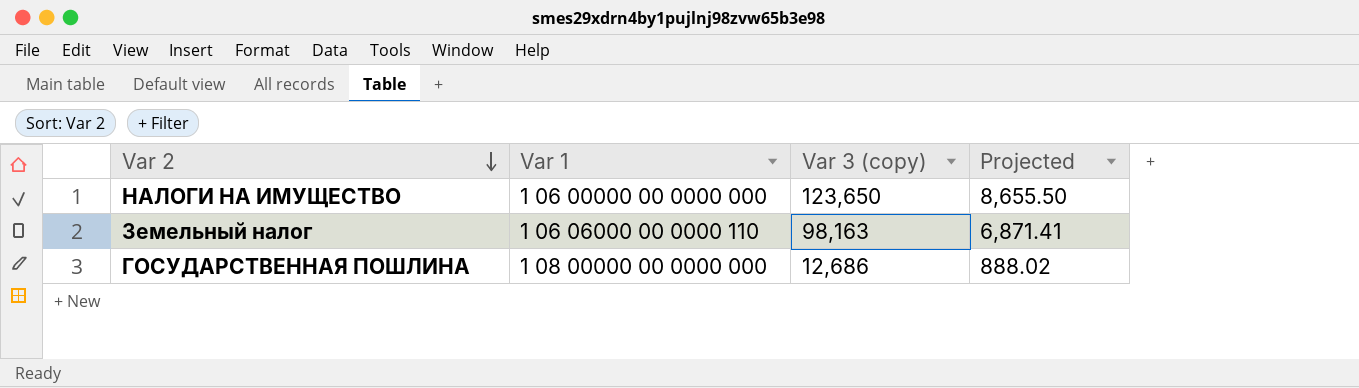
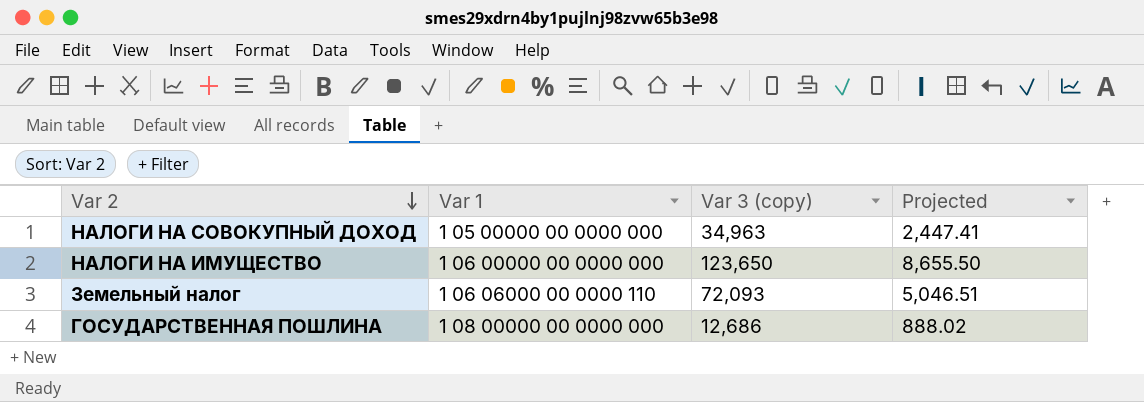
row НАЛОГИ НА СОВОКУПНЫЙ ДОХОД: none -> 1 05 00000 00 0000 000 | 34,963 | 2,447.41
Земельный налог | Var 3 (copy): 98,163 -> 72,093
Земельный налог | Projected: 6,871.41 -> 5,046.51

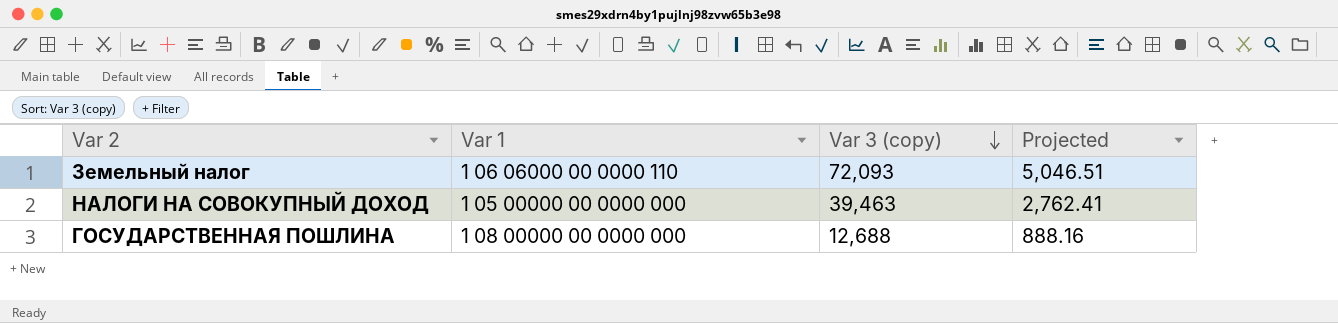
row order: Var 2 descending -> Var 3 (copy) descending
row НАЛОГИ НА ИМУЩЕСТВО: 1 06 00000 00 0000 000 | 123,650 | 8,655.50 -> none
НАЛОГИ НА СОВОКУПНЫЙ ДОХОД | Var 3 (copy): 34,963 -> 39,463
НАЛОГИ НА СОВОКУПНЫЙ ДОХОД | Projected: 2,447.41 -> 2,762.41
ГОСУДАРСТВЕННАЯ ПОШЛИНА | Var 3 (copy): 12,686 -> 12,688
ГОСУДАРСТВЕННАЯ ПОШЛИНА | Projected: 888.02 -> 888.16

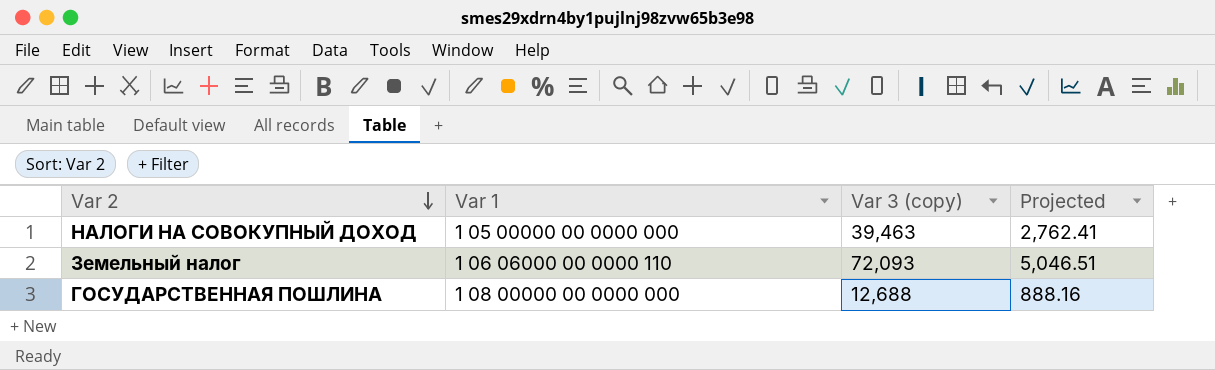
row order: Var 3 (copy) descending -> Var 2 descending

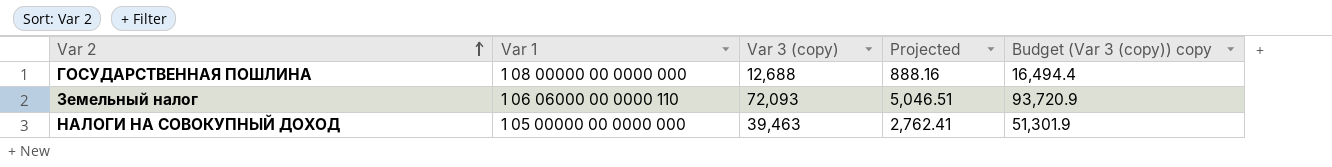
row order: Var 2 descending -> Var 2 ascending
column Budget (Var 3 (copy)) copy | formula: none -> [Var 3 (copy)] * 1.3

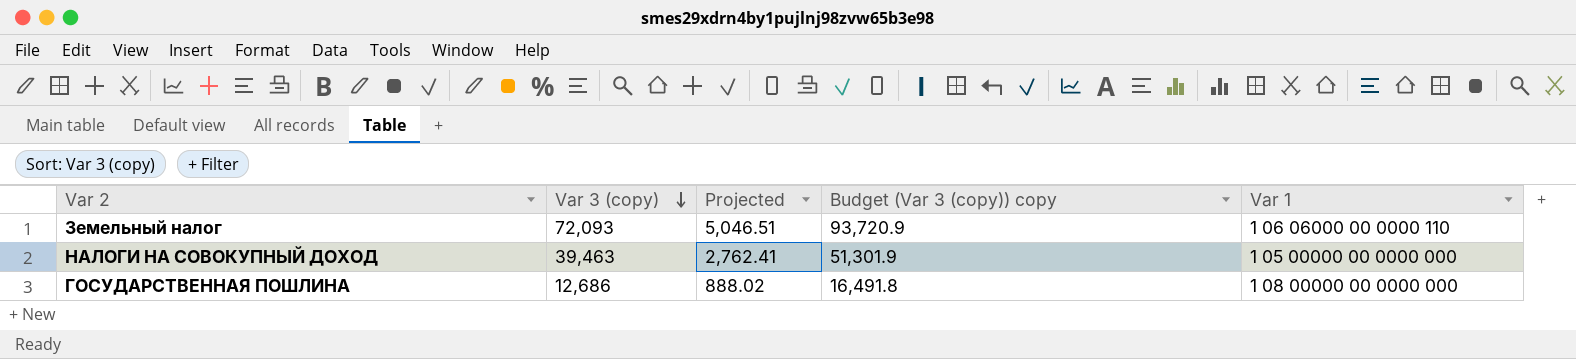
row order: Var 2 ascending -> Var 3 (copy) descending
column Var 1 | position: 2 -> 5
ГОСУДАРСТВЕННАЯ ПОШЛИНА | Var 3 (copy): 12,688 -> 12,686
ГОСУДАРСТВЕННАЯ ПОШЛИНА | Projected: 888.16 -> 888.02
ГОСУДАРСТВЕННАЯ ПОШЛИНА | Budget (Var 3 (copy)) copy: 16,494.4 -> 16,491.8

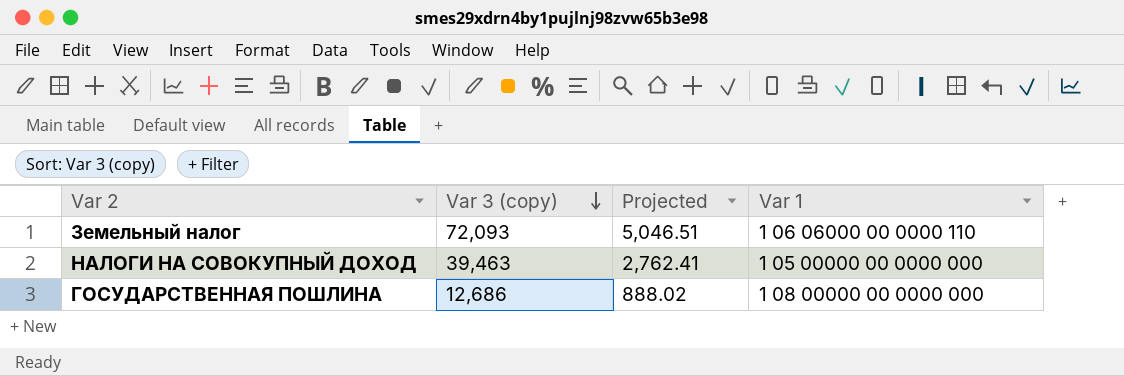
column Budget (Var 3 (copy)) copy | formula: [Var 3 (copy)] * 1.3 -> none

